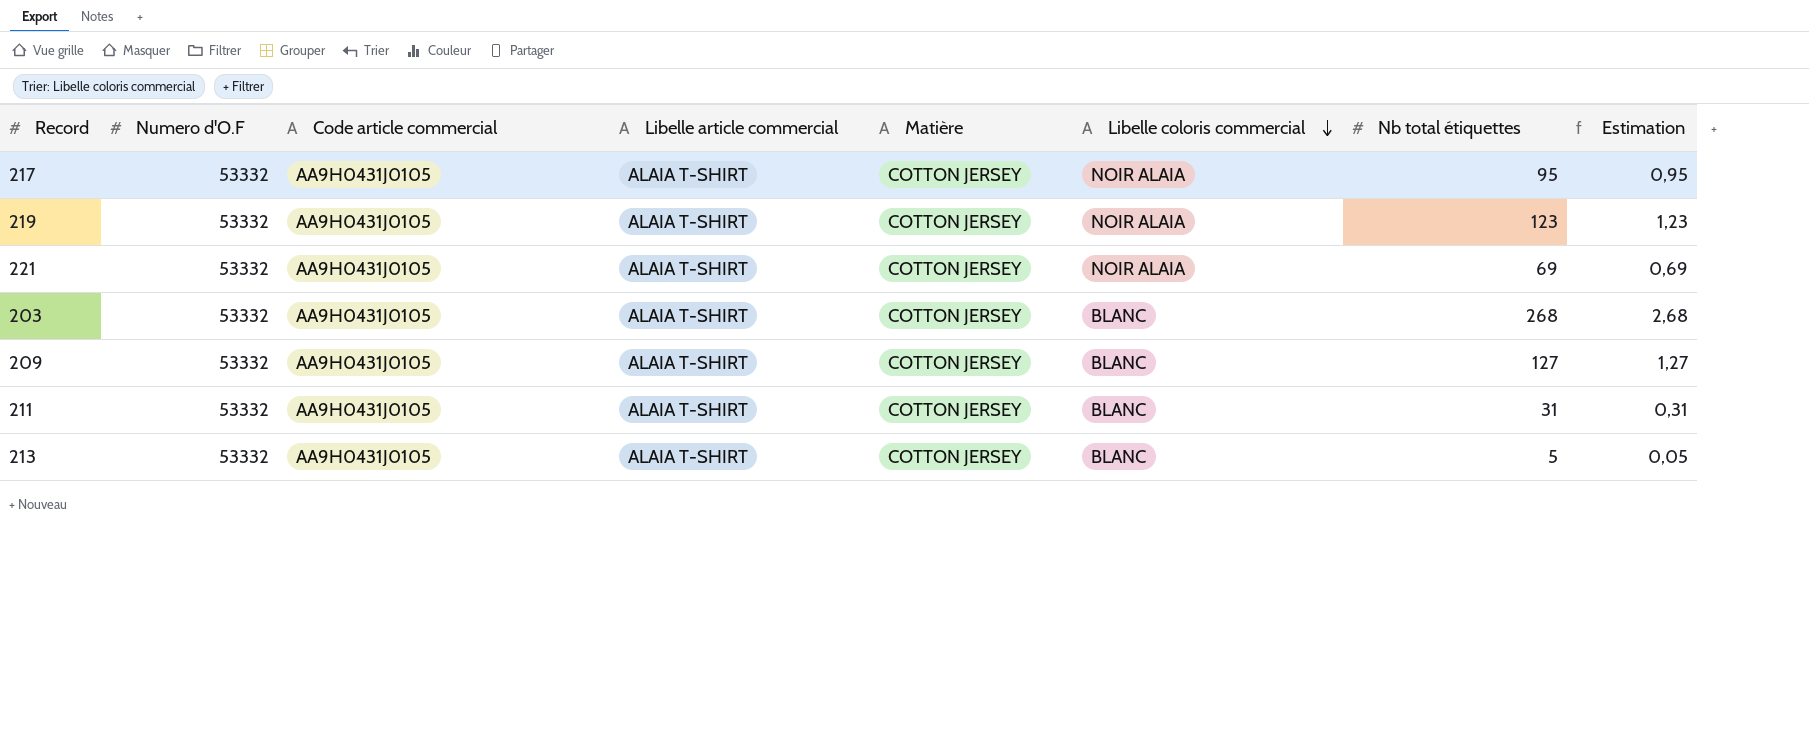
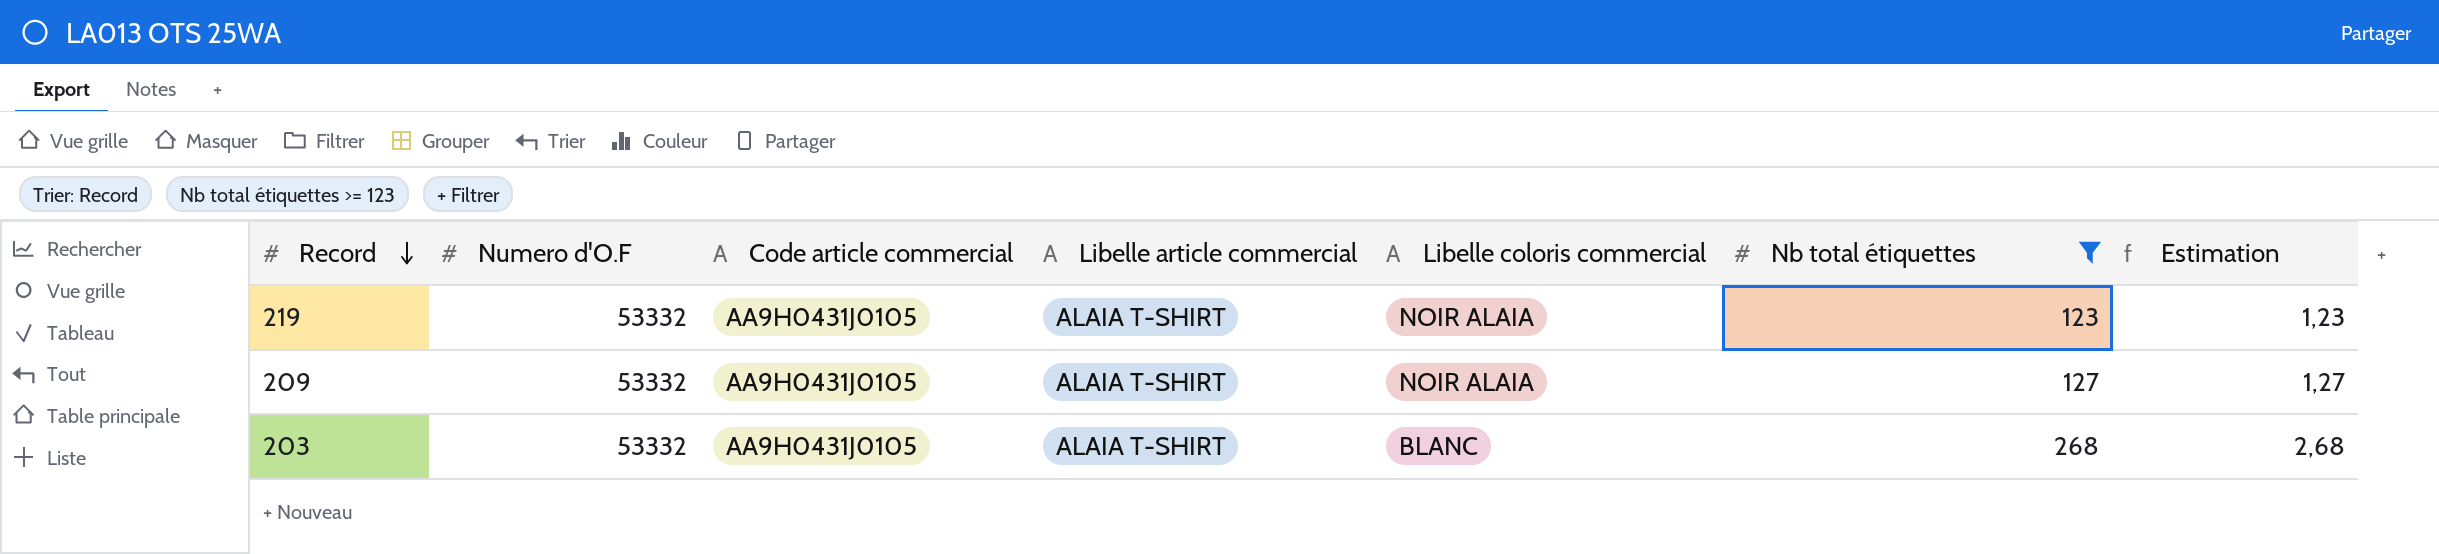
filter: none -> Nb total étiquettes >= 123
row order: Libelle coloris commercial descending -> Record descending
column Matière | position: 5 -> none
209 | Libelle coloris commercial: BLANC -> NOIR ALAIA

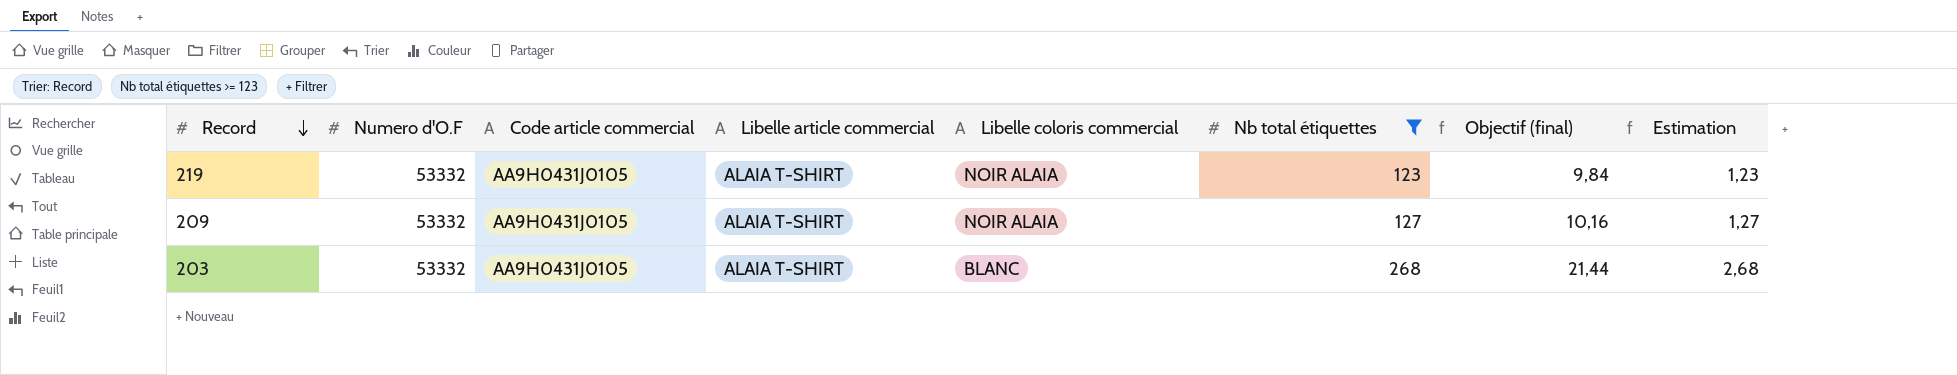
column Objectif (final) | formula: none -> [Nb total étiquettes] * 0,08

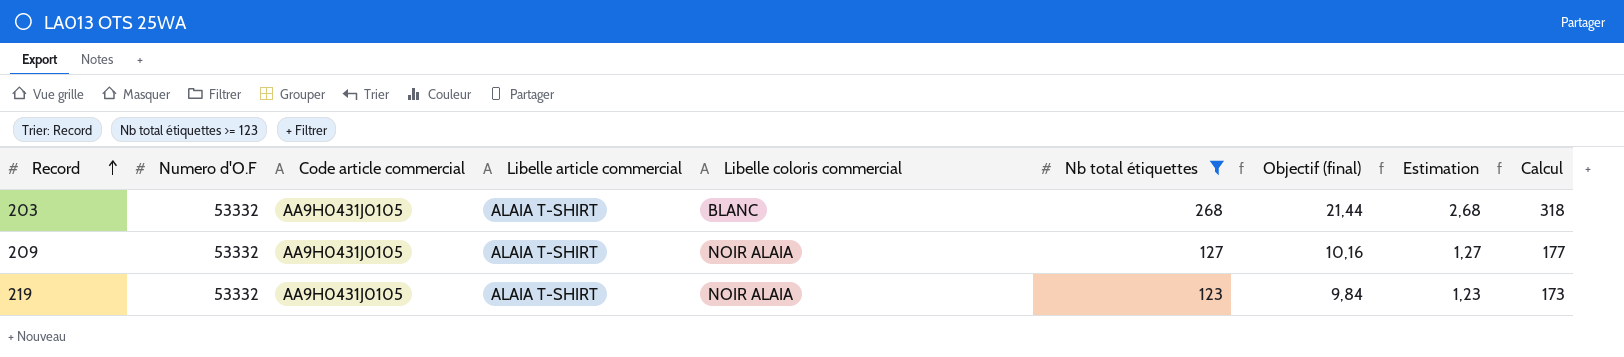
row order: Record descending -> Record ascending
column Calcul | formula: none -> [Nb total étiquettes] + 50

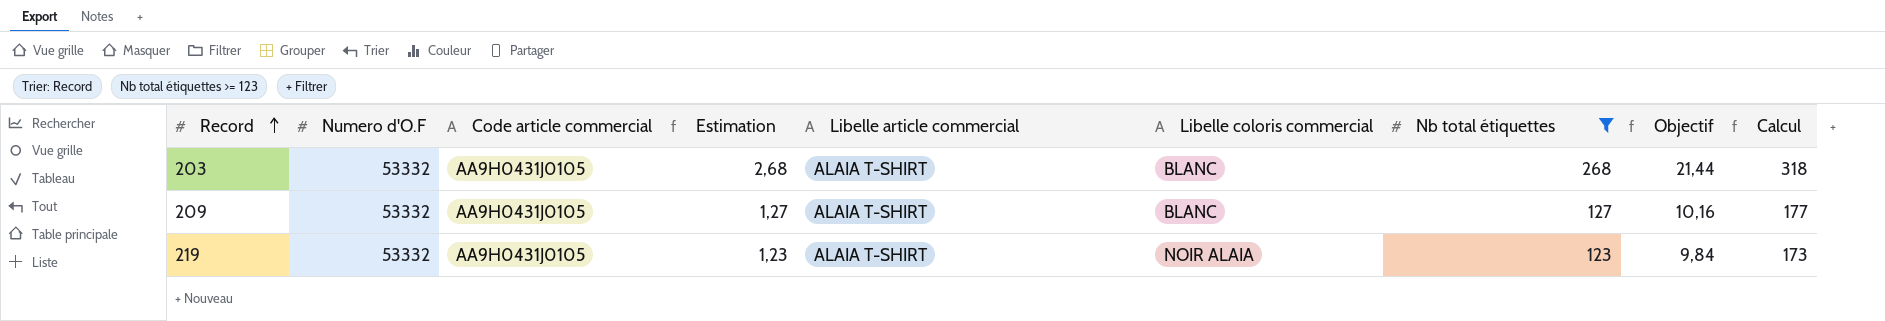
column Estimation | position: 8 -> 4
column name: Objectif (final) -> Objectif
209 | Libelle coloris commercial: NOIR ALAIA -> BLANC

